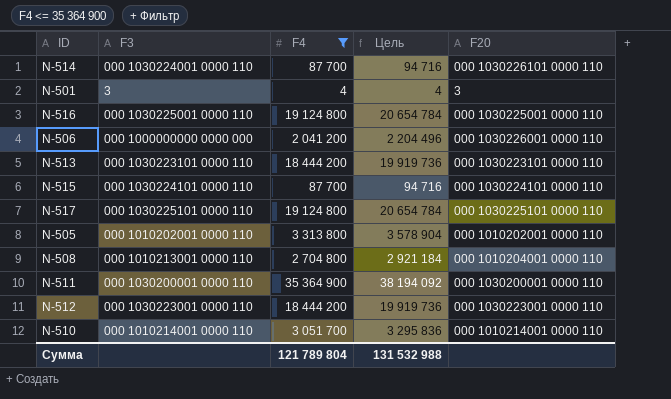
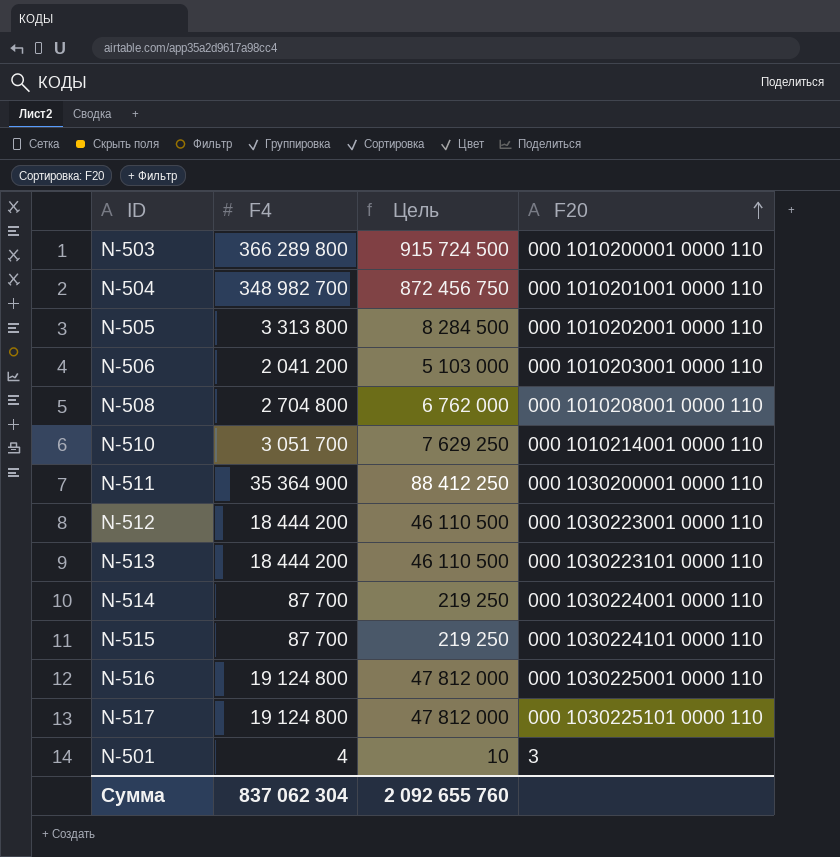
filter: F4 <= 35 364 900 -> none
row order: none -> F20 ascending
column F3 | position: 2 -> none
column Цель | formula: [F4] * 1,08 -> [F4] * 2,5
N-506 | F20: 000 1030226001 0000 110 -> 000 1010203001 0000 110
N-508 | F20: 000 1010204001 0000 110 -> 000 1010208001 0000 110
N-514 | F20: 000 1030226101 0000 110 -> 000 1030224001 0000 110
Сумма | F4: 121 789 804 -> 837 062 304
Сумма | Цель: 131 532 988 -> 2 092 655 760

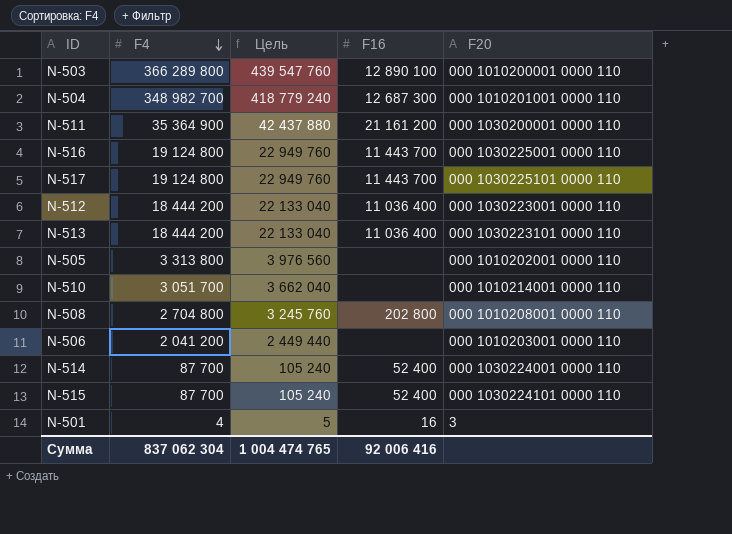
row order: F20 ascending -> F4 descending
column Цель | formula: [F4] * 2,5 -> [F4] * 1,2
column F16 | position: none -> 4
Сумма | Цель: 2 092 655 760 -> 1 004 474 765

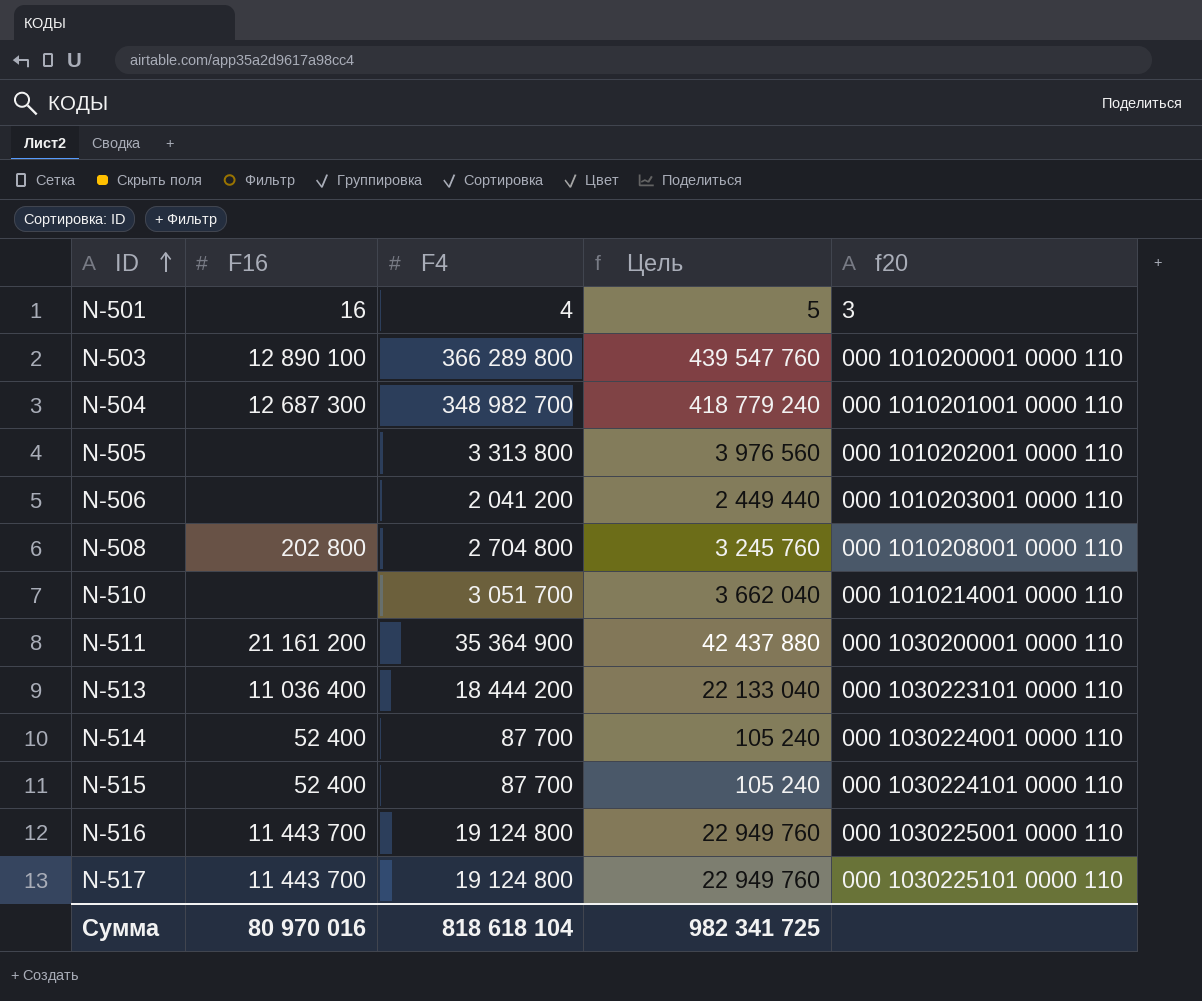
row order: F4 descending -> ID ascending
column F16 | position: 4 -> 2
column name: F20 -> f20
row N-512: 18 444 200 | 22 133 040 | 11 036 400 | 000 1030223001 0000 110 -> none
Сумма | F16: 92 006 416 -> 80 970 016
Сумма | F4: 837 062 304 -> 818 618 104
Сумма | Цель: 1 004 474 765 -> 982 341 725

